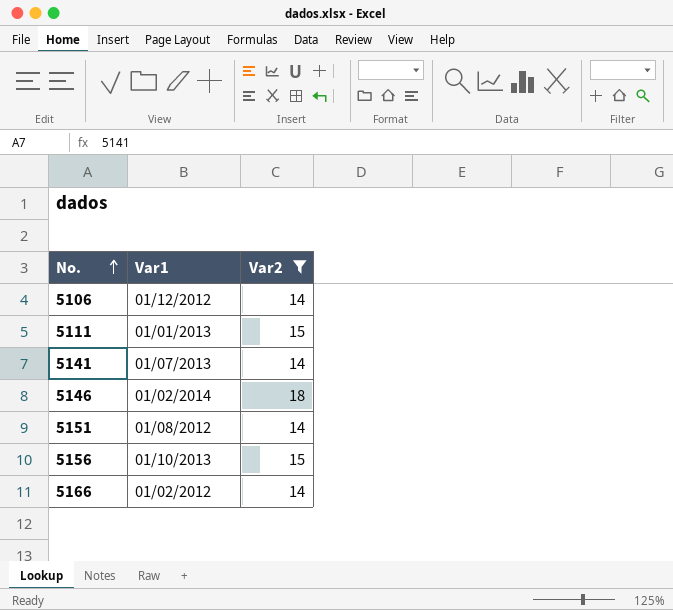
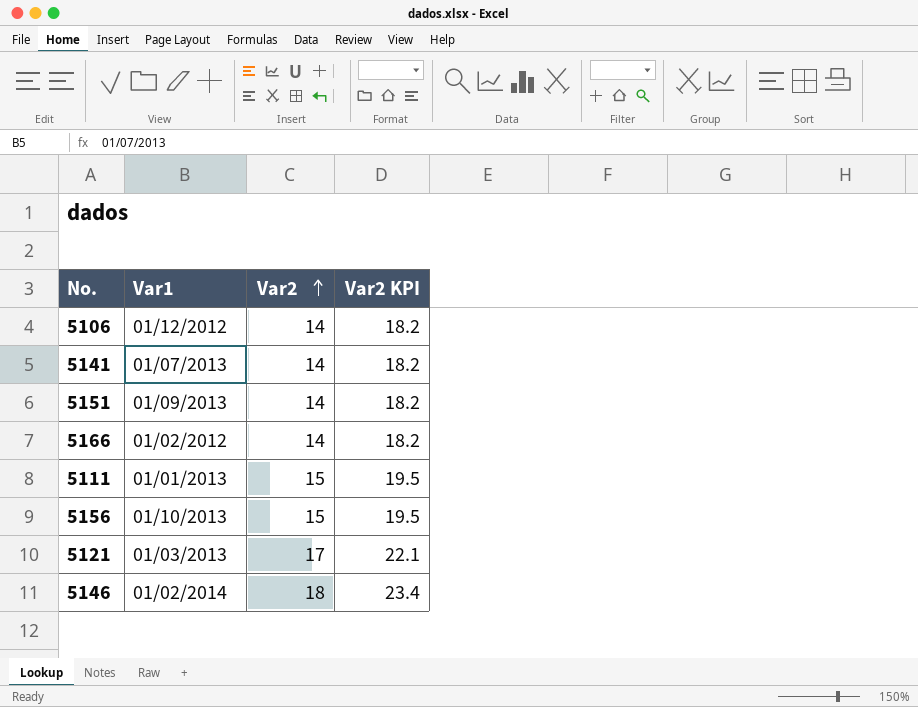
filter: Var2 != 17 -> none
row order: No. ascending -> Var2 ascending
column Var2 KPI | formula: none -> [Var2] * 1.3
5151 | Var1: 01/08/2012 -> 01/09/2013

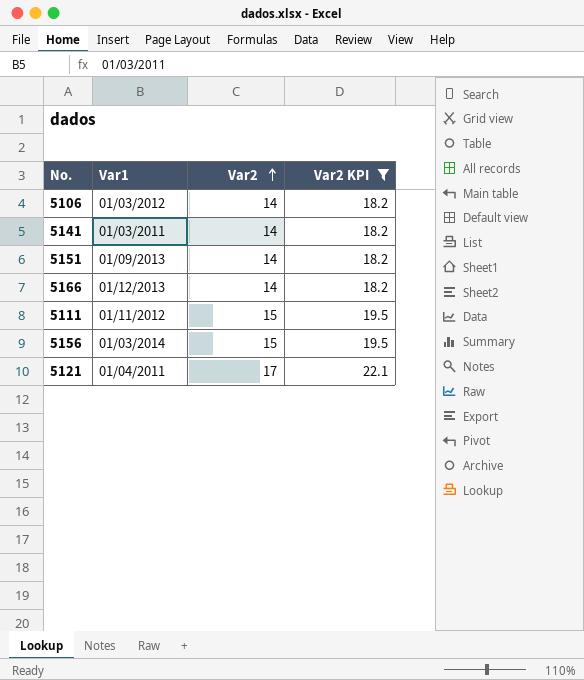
filter: none -> Var2 KPI != 23.4
5106 | Var1: 01/12/2012 -> 01/03/2012
5141 | Var1: 01/07/2013 -> 01/03/2011
5166 | Var1: 01/02/2012 -> 01/12/2013
5111 | Var1: 01/01/2013 -> 01/11/2012
5156 | Var1: 01/10/2013 -> 01/03/2014
5121 | Var1: 01/03/2013 -> 01/04/2011

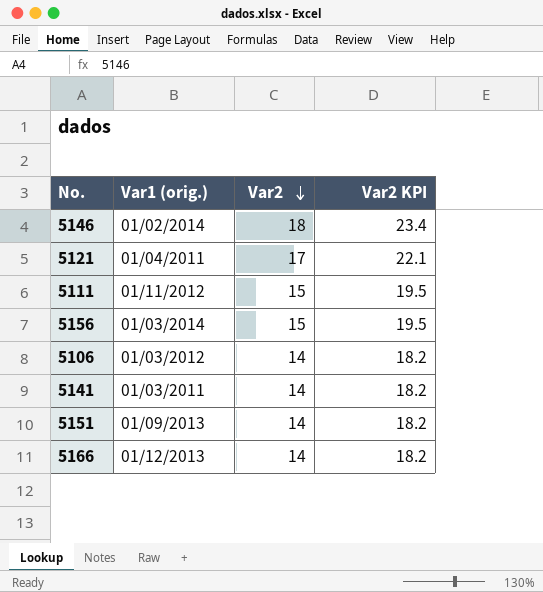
filter: Var2 KPI != 23.4 -> none
row order: Var2 ascending -> Var2 descending
column name: Var1 -> Var1 (orig.)

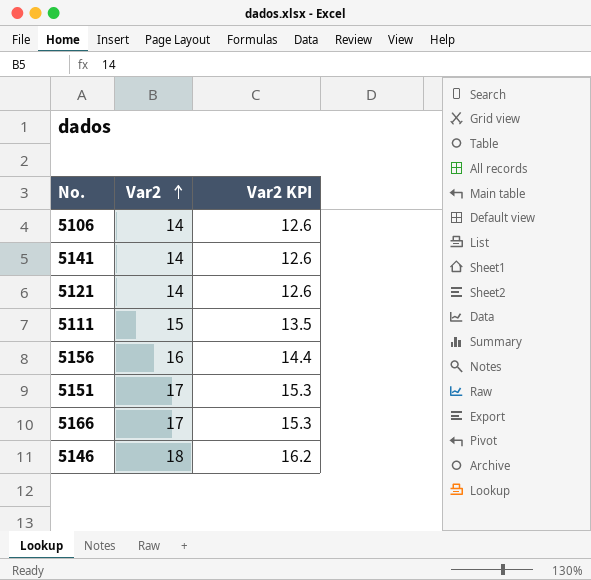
row order: Var2 descending -> Var2 ascending
column Var1 (orig.) | position: 2 -> none
column Var2 KPI | formula: [Var2] * 1.3 -> [Var2] * 0.9
5121 | Var2: 17 -> 14
5156 | Var2: 15 -> 16
5151 | Var2: 14 -> 17
5166 | Var2: 14 -> 17

